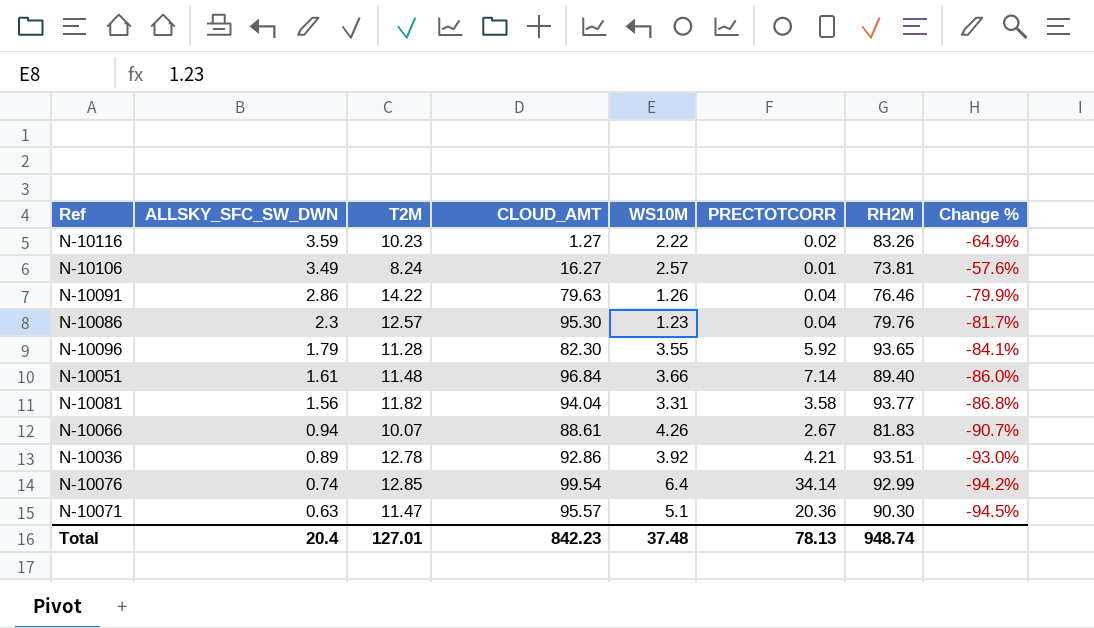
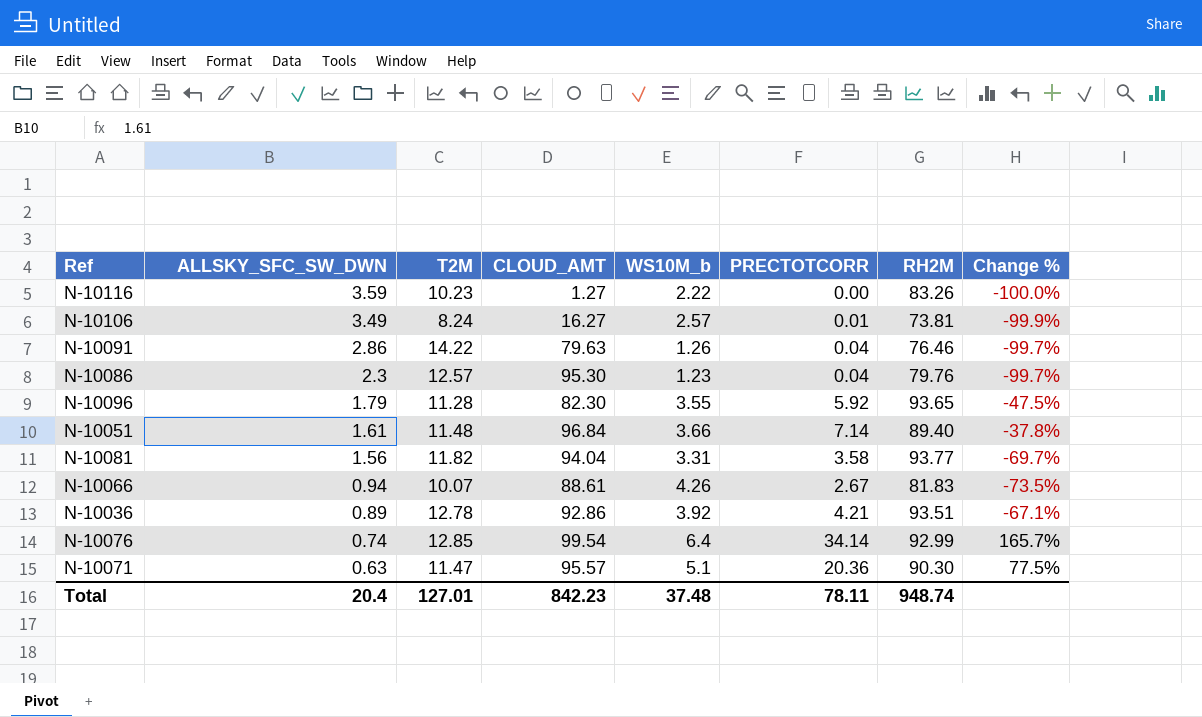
column name: WS10M -> WS10M_b
column Change % | formula: ([ALLSKY_SFC_SW_DWN] - [T2M]) / [T2M] -> ([PRECTOTCORR] - [T2M]) / [T2M]
N-10116 | PRECTOTCORR: 0.02 -> 0.00
Total | PRECTOTCORR: 78.13 -> 78.11

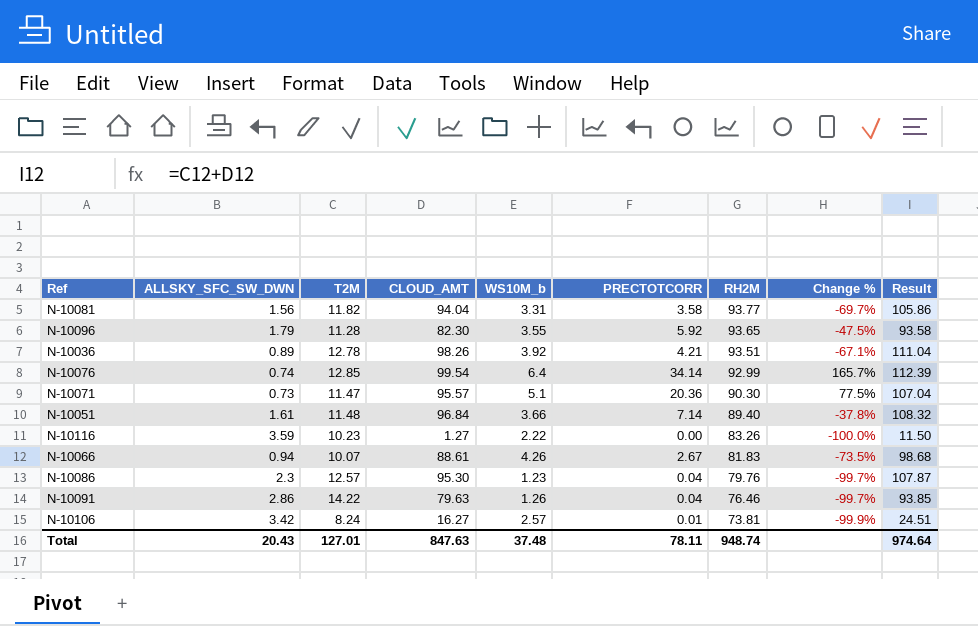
row order: ALLSKY_SFC_SW_DWN descending -> RH2M descending
column Result | formula: none -> [T2M] + [CLOUD_AMT]
N-10036 | CLOUD_AMT: 92.86 -> 98.26
N-10071 | ALLSKY_SFC_SW_DWN: 0.63 -> 0.73
N-10106 | ALLSKY_SFC_SW_DWN: 3.49 -> 3.42
Total | ALLSKY_SFC_SW_DWN: 20.4 -> 20.43
Total | CLOUD_AMT: 842.23 -> 847.63

